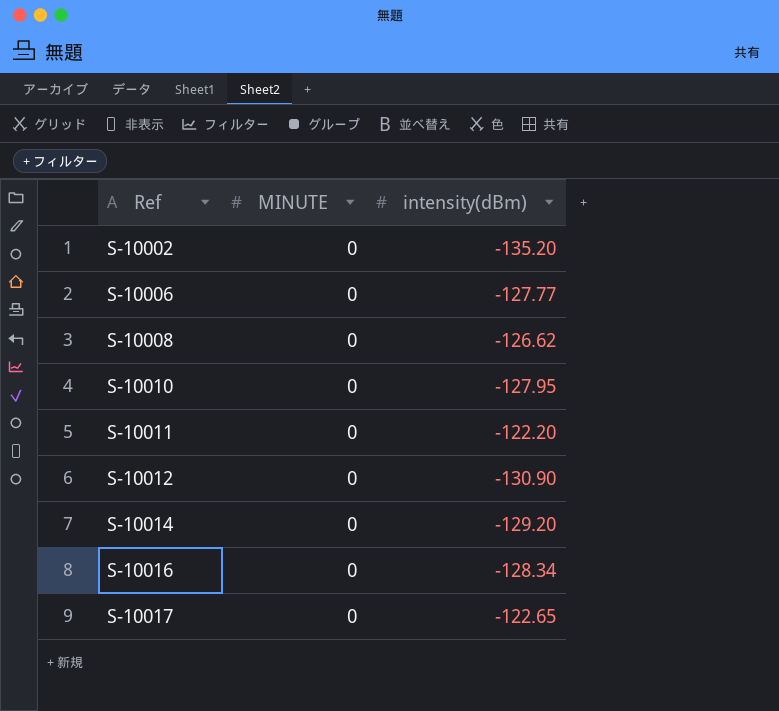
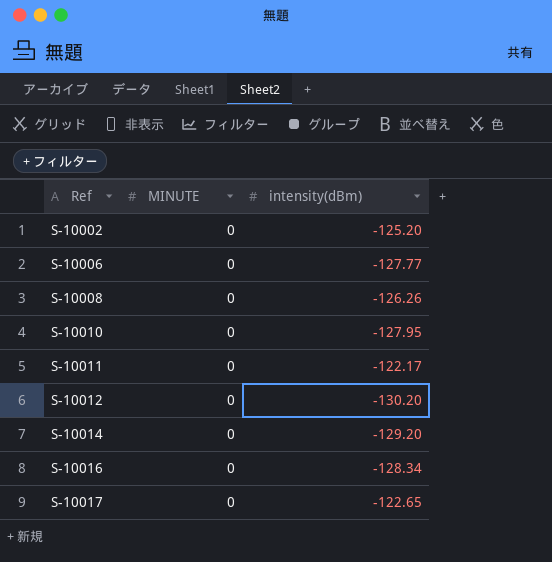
S-10002 | intensity(dBm): -135.20 -> -125.20
S-10008 | intensity(dBm): -126.62 -> -126.26
S-10011 | intensity(dBm): -122.20 -> -122.17
S-10012 | intensity(dBm): -130.90 -> -130.20

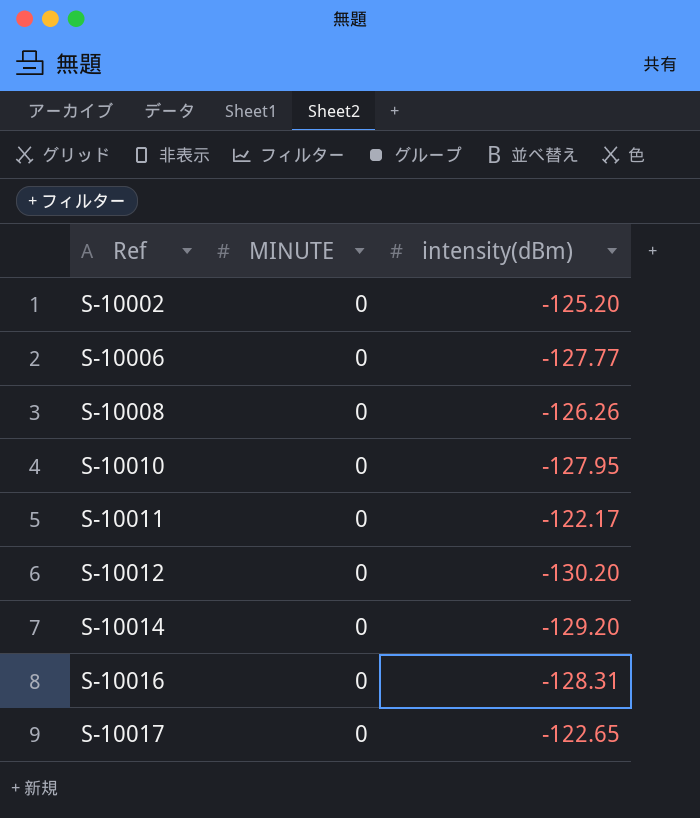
S-10016 | intensity(dBm): -128.34 -> -128.31

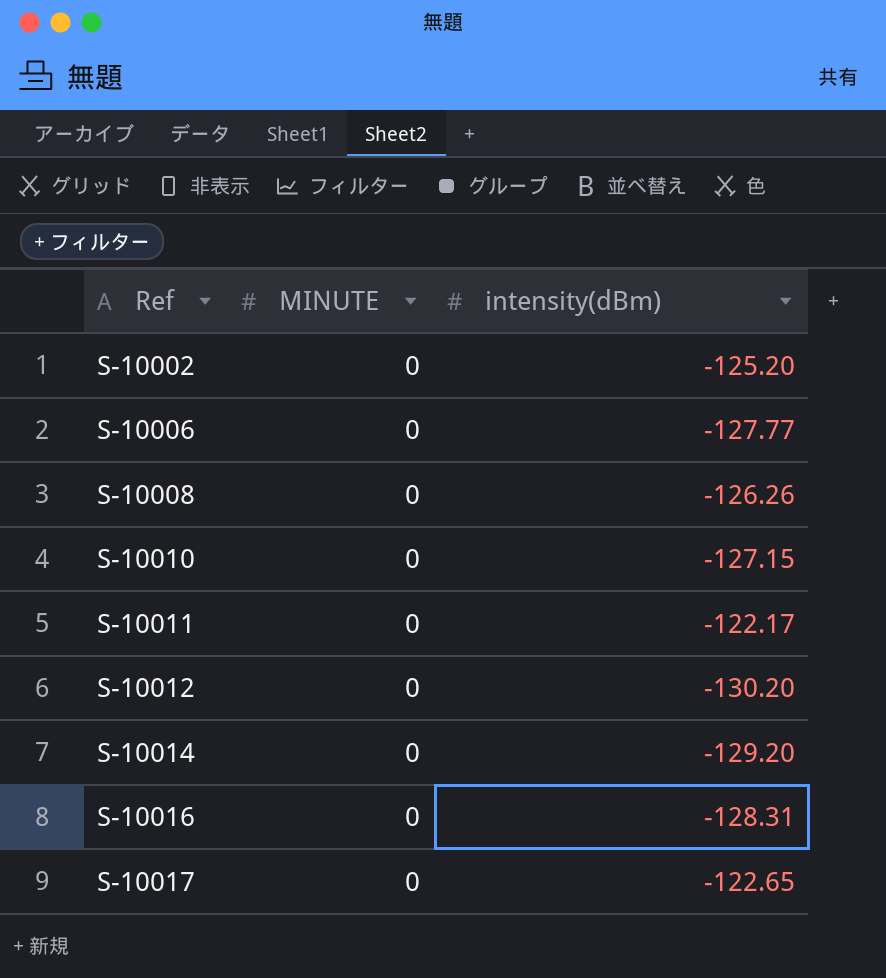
S-10010 | intensity(dBm): -127.95 -> -127.15

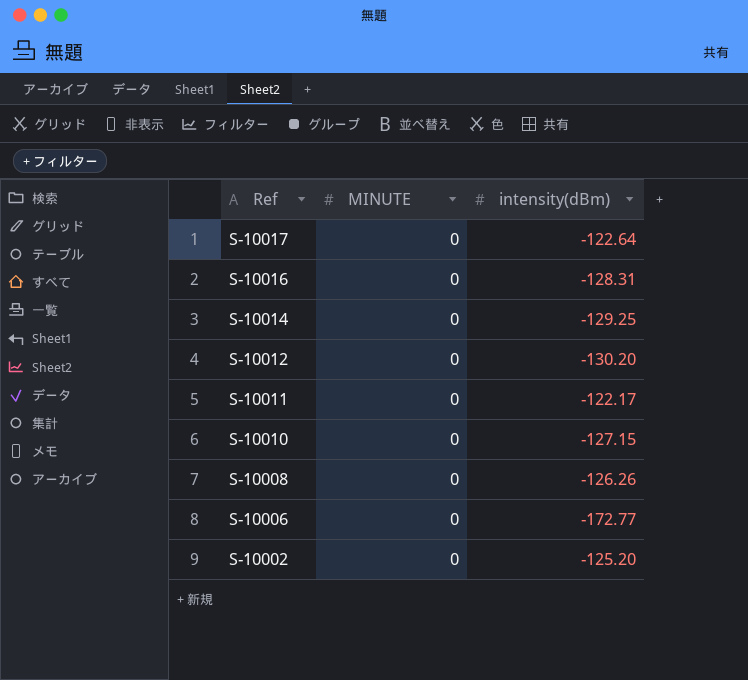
row order: Ref ascending -> Ref descending
S-10017 | intensity(dBm): -122.65 -> -122.64
S-10014 | intensity(dBm): -129.20 -> -129.25
S-10006 | intensity(dBm): -127.77 -> -172.77

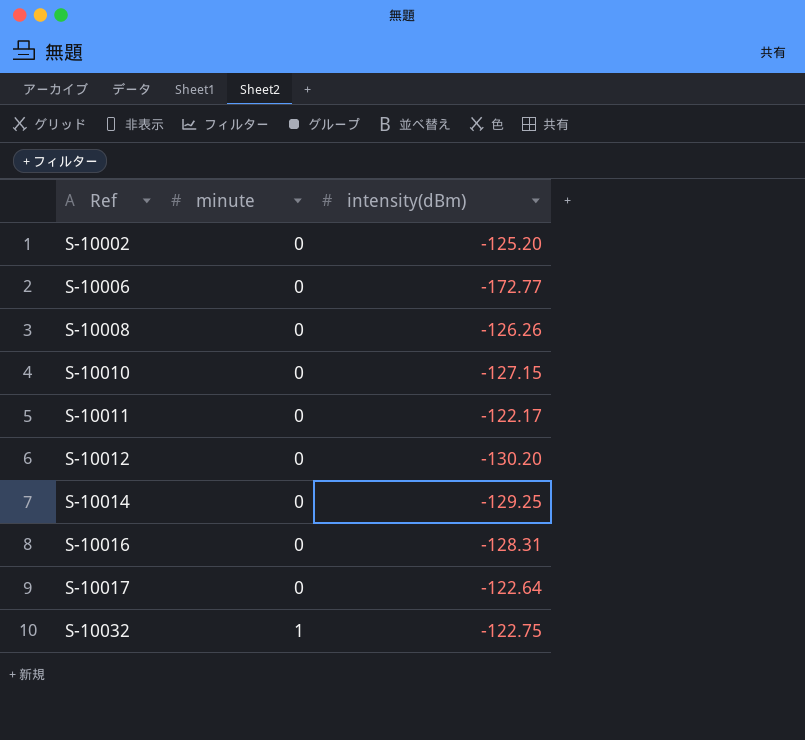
row order: Ref descending -> Ref ascending
column name: MINUTE -> minute
row S-10032: none -> 1 | -122.75

